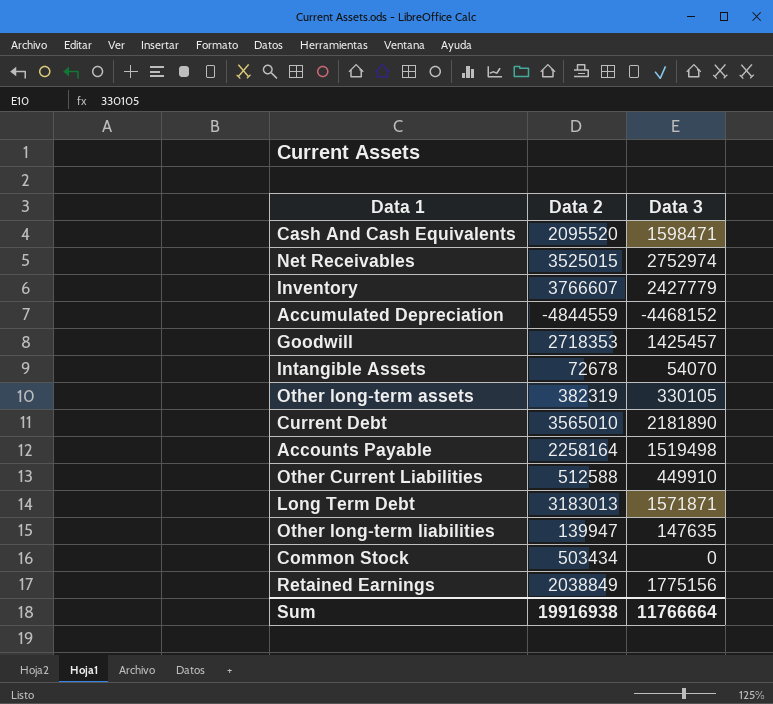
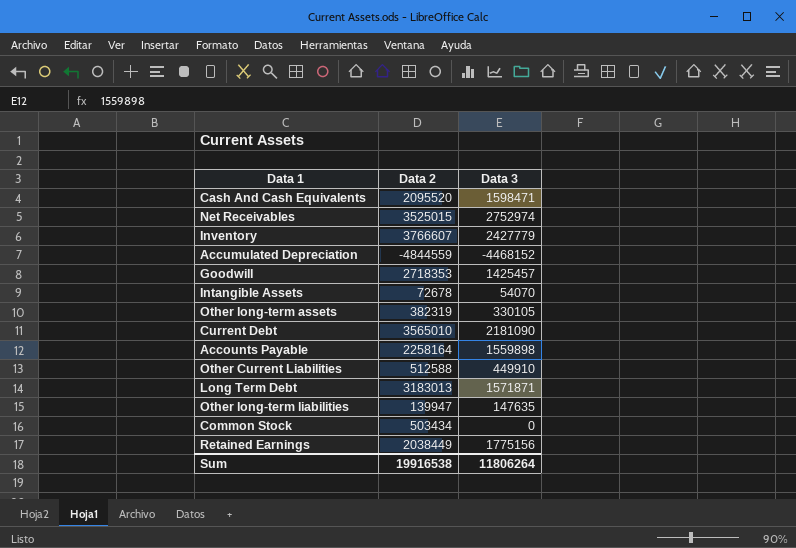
Current Debt | Data 3: 2181890 -> 2181090
Accounts Payable | Data 3: 1519498 -> 1559898
Retained Earnings | Data 2: 2038849 -> 2038449
Sum | Data 2: 19916938 -> 19916538
Sum | Data 3: 11766664 -> 11806264

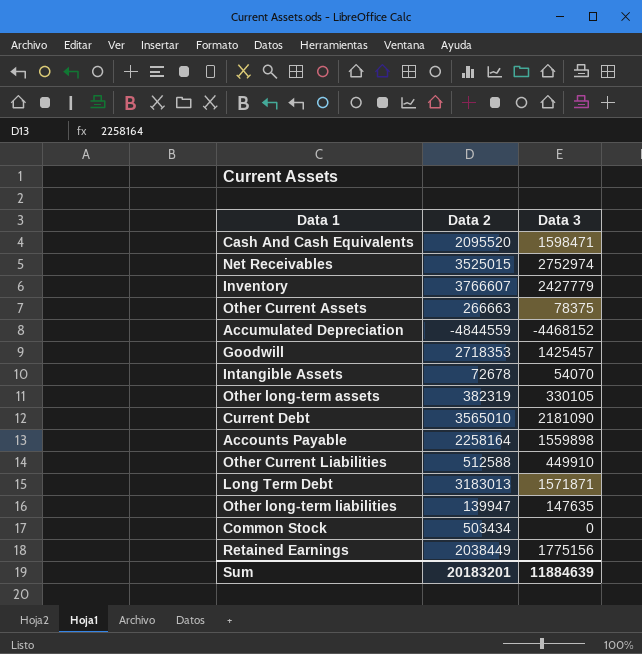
row Other Current Assets: none -> 266663 | 78375
Sum | Data 2: 19916538 -> 20183201
Sum | Data 3: 11806264 -> 11884639

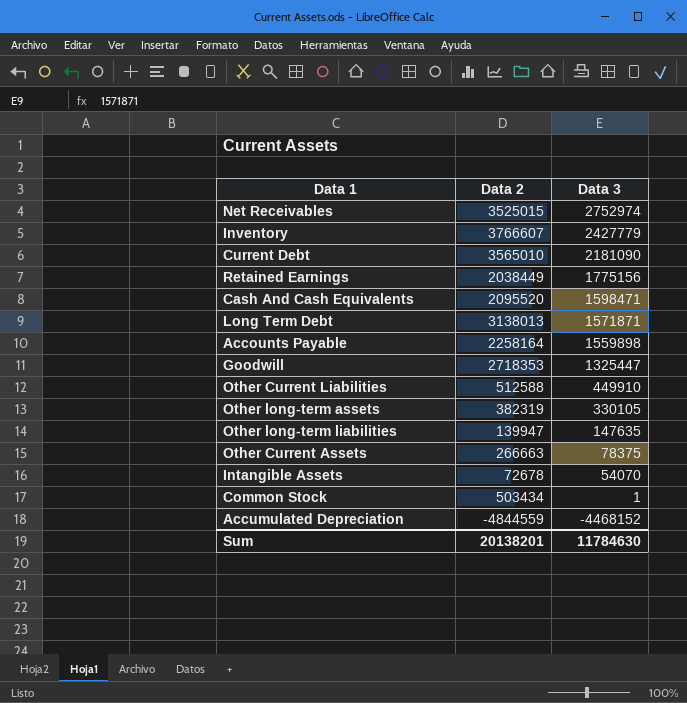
row order: none -> Data 3 descending
Long Term Debt | Data 2: 3183013 -> 3138013
Goodwill | Data 3: 1425457 -> 1325447
Common Stock | Data 3: 0 -> 1
Sum | Data 2: 20183201 -> 20138201
Sum | Data 3: 11884639 -> 11784630

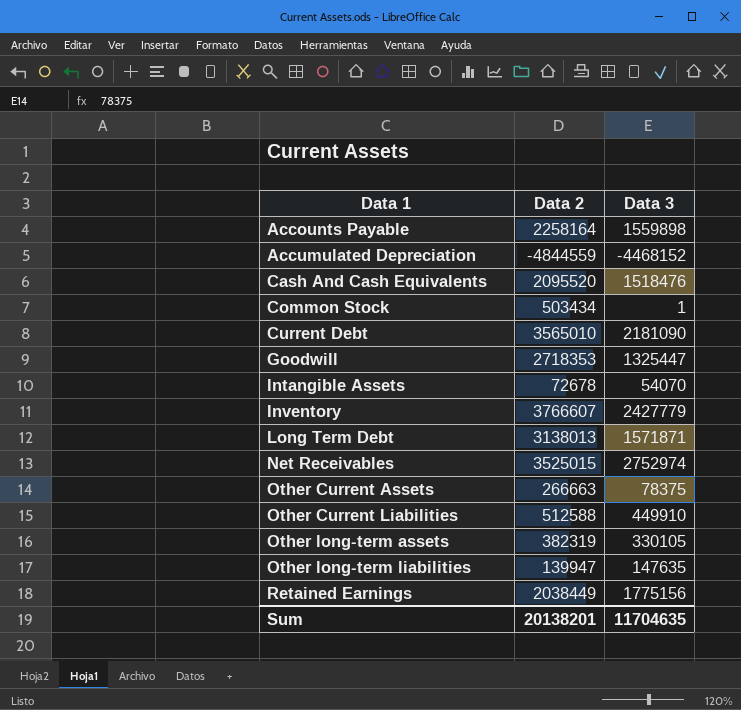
row order: Data 3 descending -> Data 1 ascending
Cash And Cash Equivalents | Data 3: 1598471 -> 1518476
Sum | Data 3: 11784630 -> 11704635

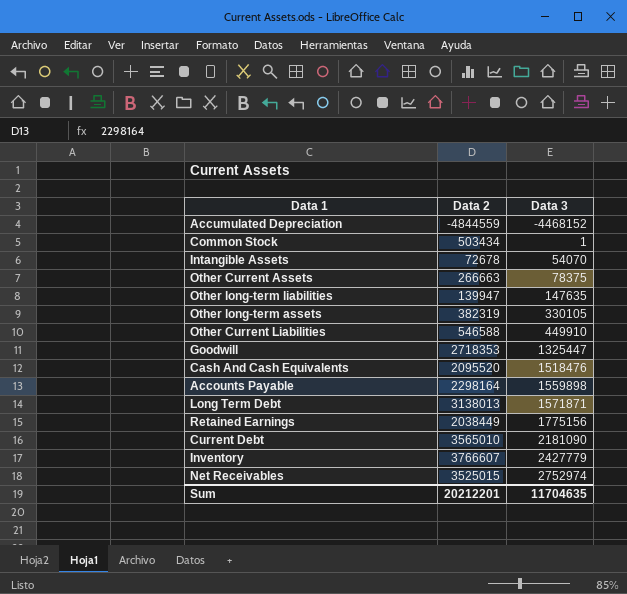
row order: Data 1 ascending -> Data 3 ascending
Other Current Liabilities | Data 2: 512588 -> 546588
Accounts Payable | Data 2: 2258164 -> 2298164
Sum | Data 2: 20138201 -> 20212201

